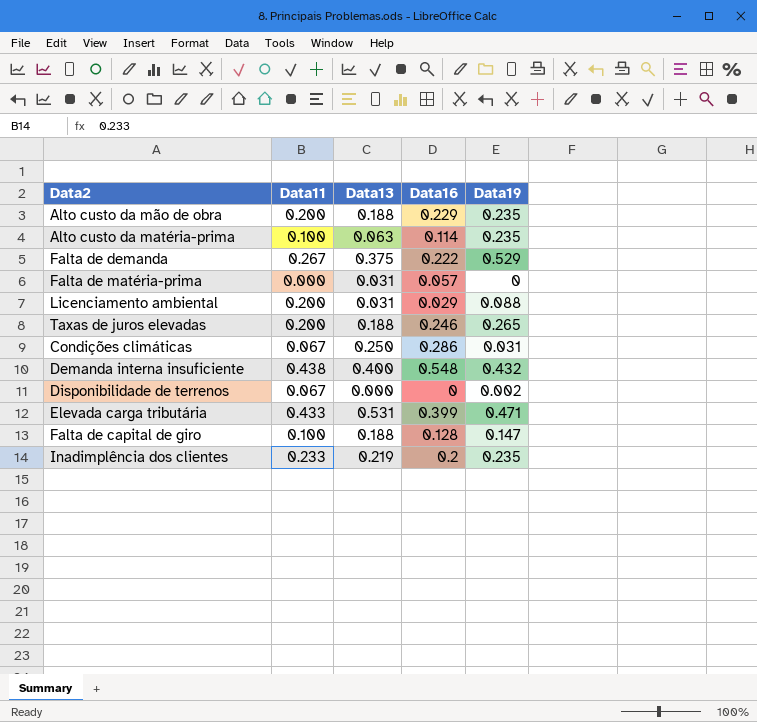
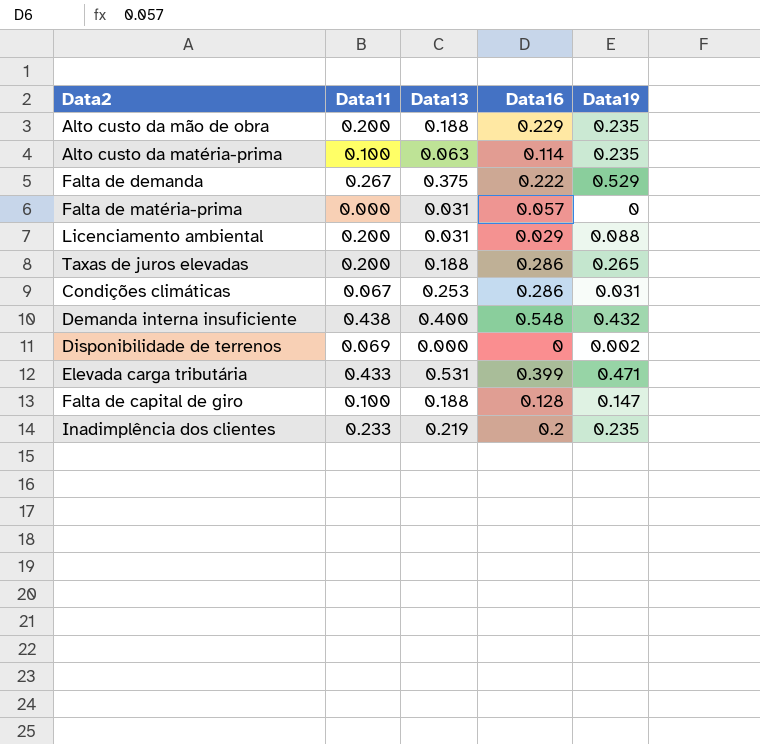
Taxas de juros elevadas | Data16: 0.246 -> 0.286
Condições climáticas | Data13: 0.250 -> 0.253
Disponibilidade de terrenos | Data11: 0.067 -> 0.069

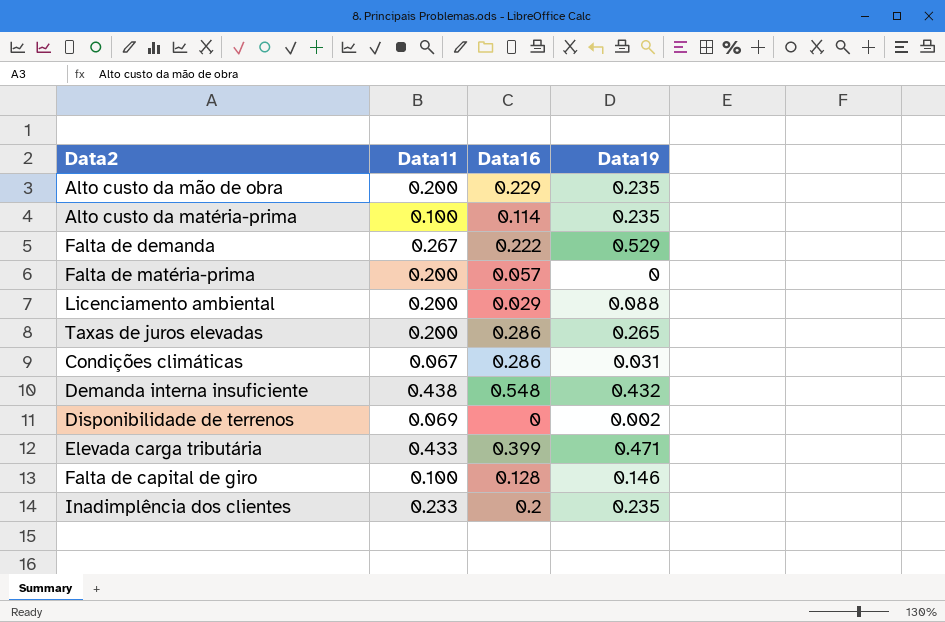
column Data13 | position: 3 -> none
Falta de matéria-prima | Data11: 0.000 -> 0.200
Falta de capital de giro | Data19: 0.147 -> 0.146

